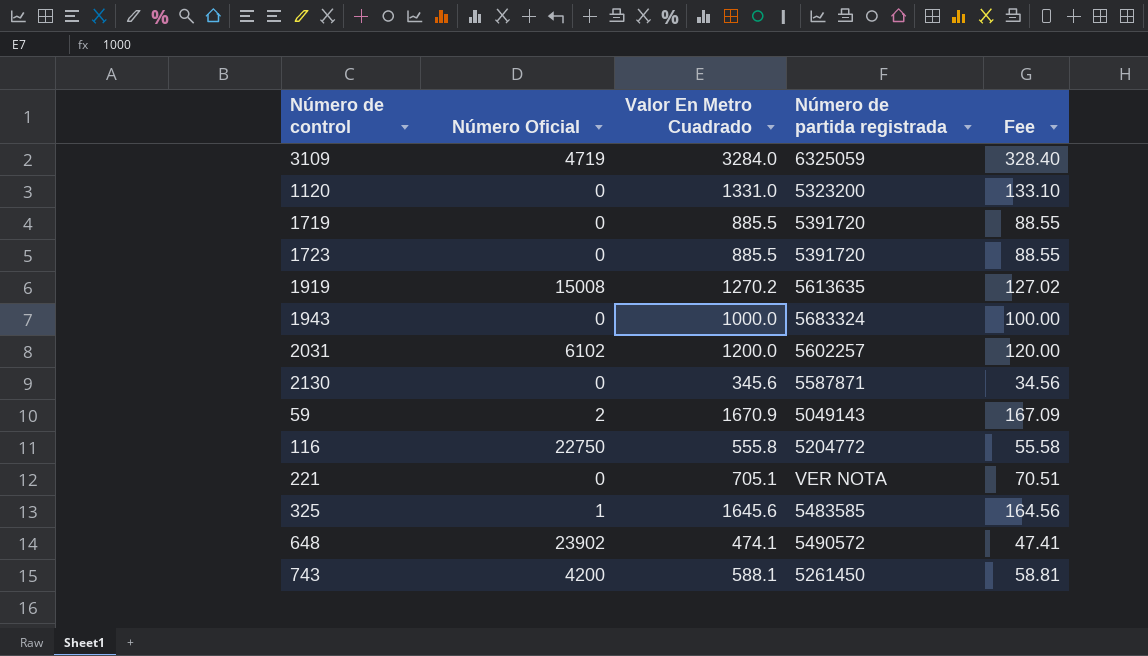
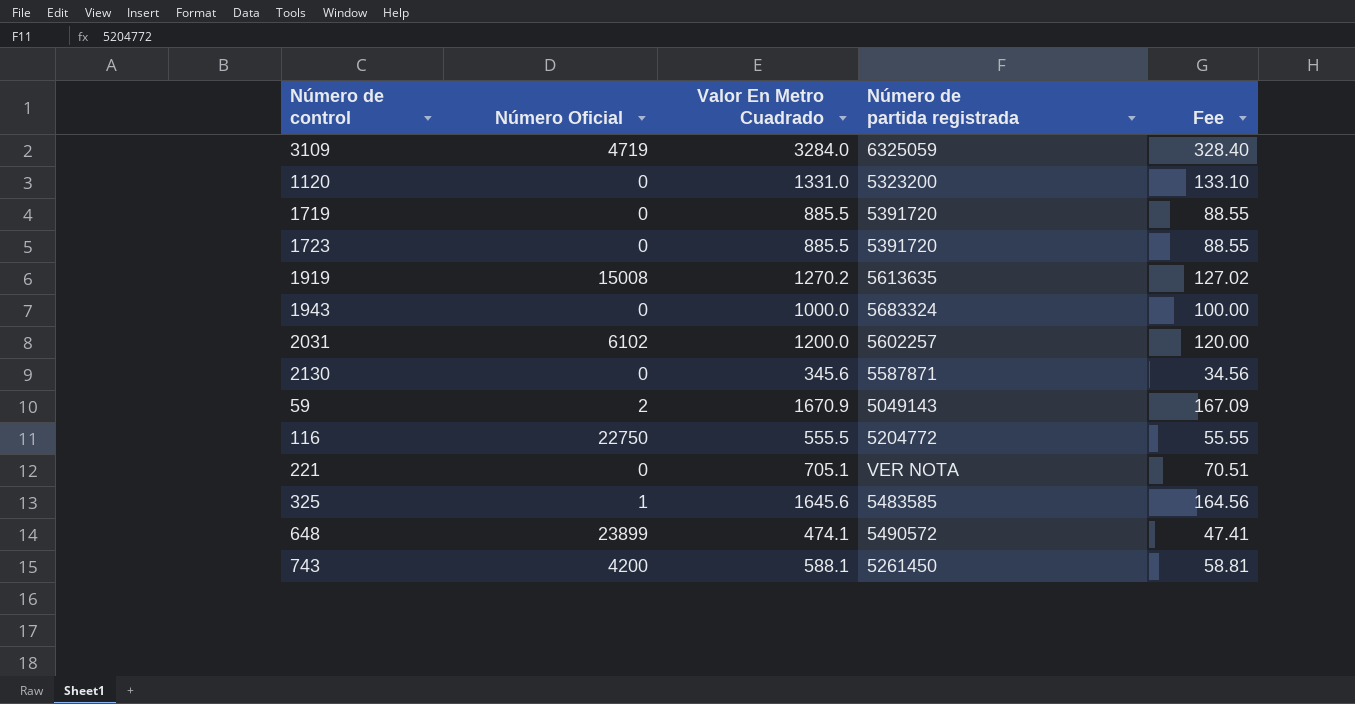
116 | Valor En Metro Cuadrado: 555.8 -> 555.5
116 | Fee: 55.58 -> 55.55
648 | Número Oficial: 23902 -> 23899

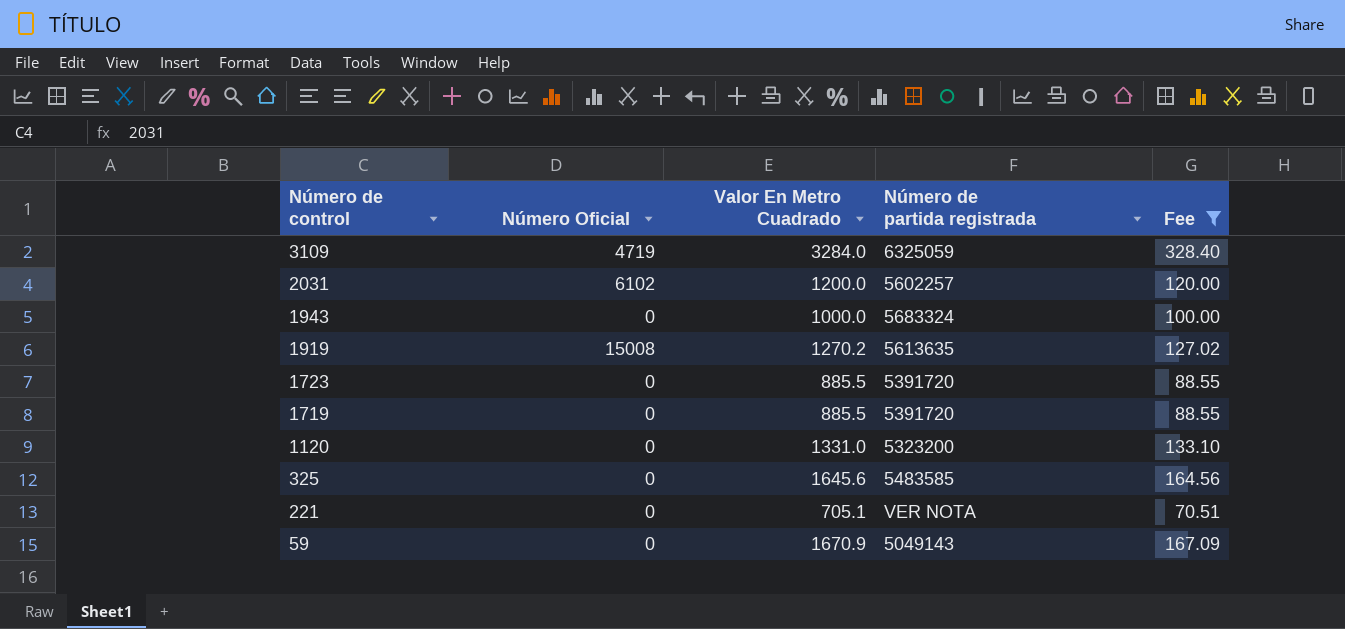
filter: none -> Fee >= 70.51
row order: none -> Número de control descending
325 | Número Oficial: 1 -> 0
59 | Número Oficial: 2 -> 0

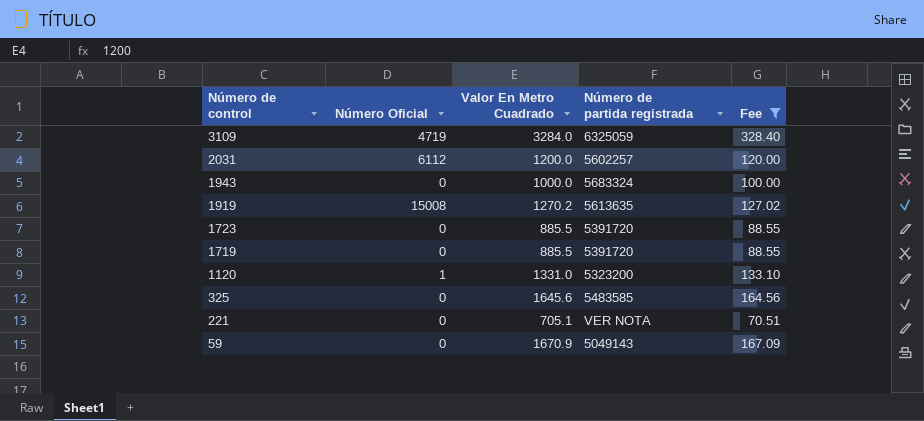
2031 | Número Oficial: 6102 -> 6112
1120 | Número Oficial: 0 -> 1

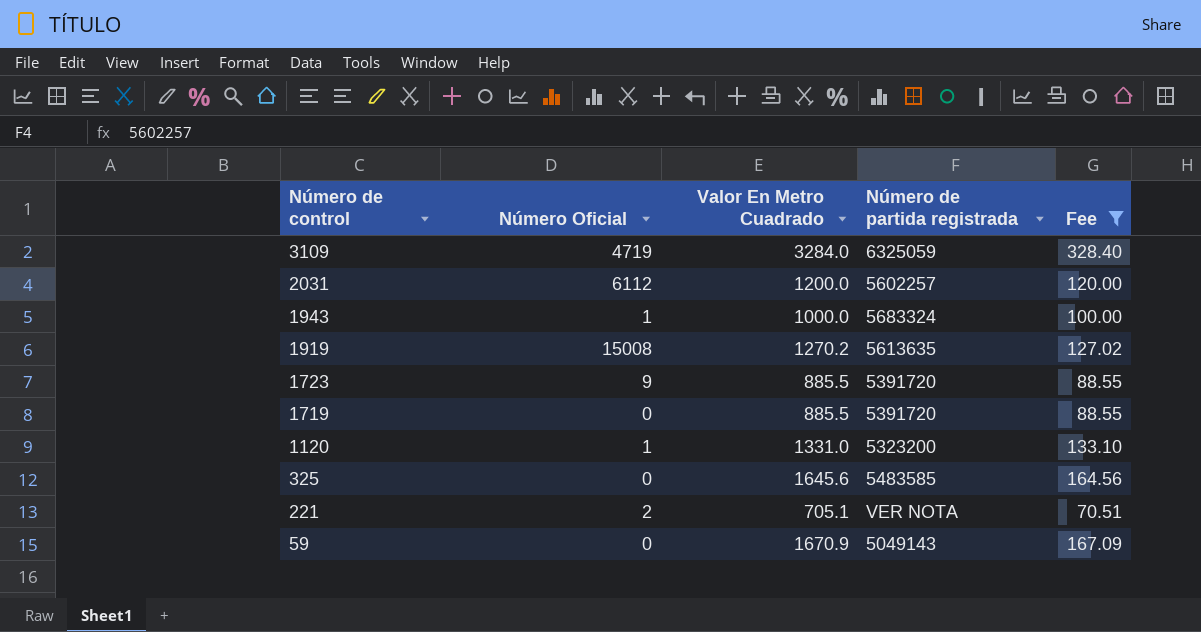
1943 | Número Oficial: 0 -> 1
1723 | Número Oficial: 0 -> 9
221 | Número Oficial: 0 -> 2

